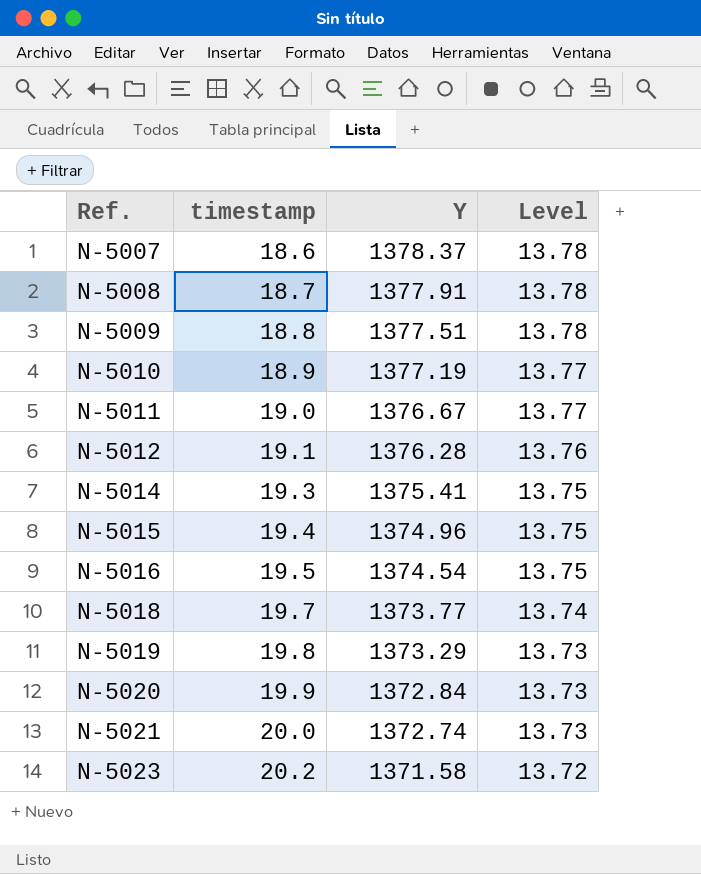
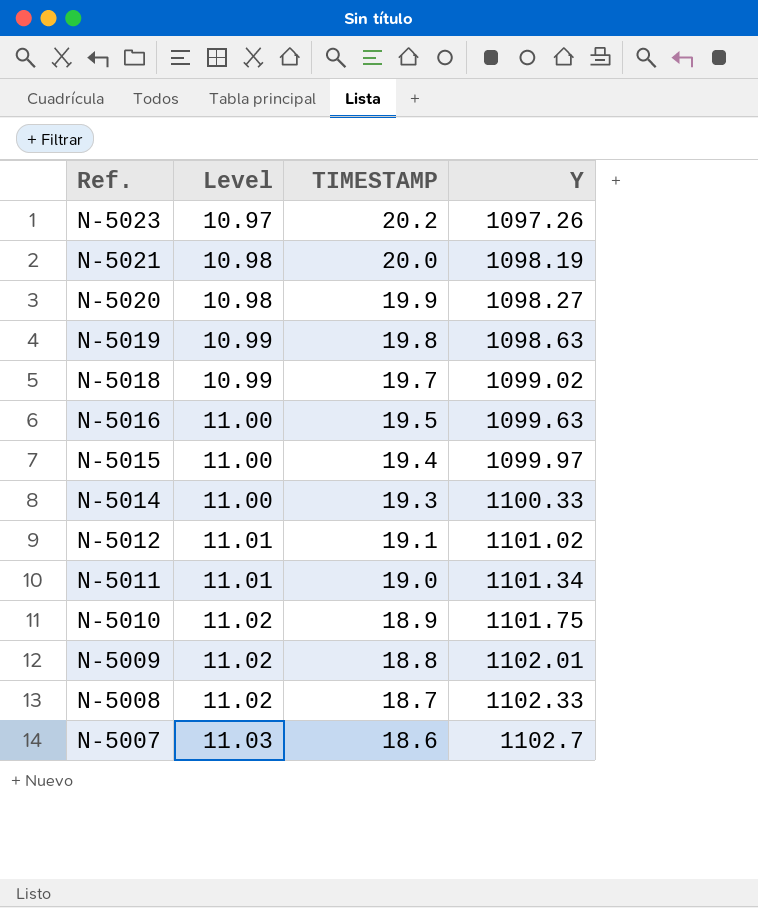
row order: Ref. ascending -> Ref. descending
column Level | position: 4 -> 2
column name: timestamp -> TIMESTAMP
N-5023 | Level: 13.72 -> 10.97
N-5023 | Y: 1371.58 -> 1097.26
N-5021 | Level: 13.73 -> 10.98
N-5021 | Y: 1372.74 -> 1098.19
N-5020 | Level: 13.73 -> 10.98
N-5020 | Y: 1372.84 -> 1098.27
N-5019 | Level: 13.73 -> 10.99
N-5019 | Y: 1373.29 -> 1098.63
N-5018 | Level: 13.74 -> 10.99
N-5018 | Y: 1373.77 -> 1099.02
N-5016 | Level: 13.75 -> 11.00
N-5016 | Y: 1374.54 -> 1099.63
N-5015 | Level: 13.75 -> 11.00
N-5015 | Y: 1374.96 -> 1099.97
N-5014 | Level: 13.75 -> 11.00
N-5014 | Y: 1375.41 -> 1100.33
N-5012 | Level: 13.76 -> 11.01
N-5012 | Y: 1376.28 -> 1101.02
N-5011 | Level: 13.77 -> 11.01
N-5011 | Y: 1376.67 -> 1101.34
N-5010 | Level: 13.77 -> 11.02
N-5010 | Y: 1377.19 -> 1101.75
N-5009 | Level: 13.78 -> 11.02
N-5009 | Y: 1377.51 -> 1102.01
N-5008 | Level: 13.78 -> 11.02
N-5008 | Y: 1377.91 -> 1102.33
N-5007 | Level: 13.78 -> 11.03
N-5007 | Y: 1378.37 -> 1102.7

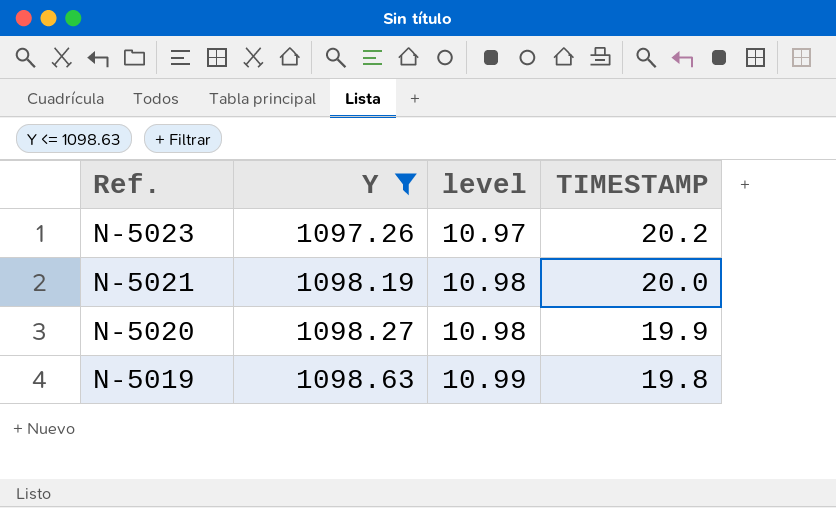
filter: none -> Y <= 1098.63
column Y | position: 4 -> 2
column name: Level -> level

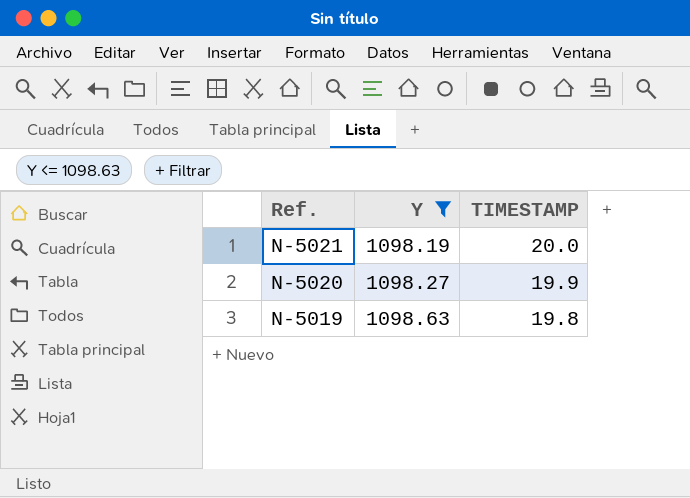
column level | formula: [Y] * 0.01 -> none
row N-5023: 1097.26 | 10.97 | 20.2 -> none

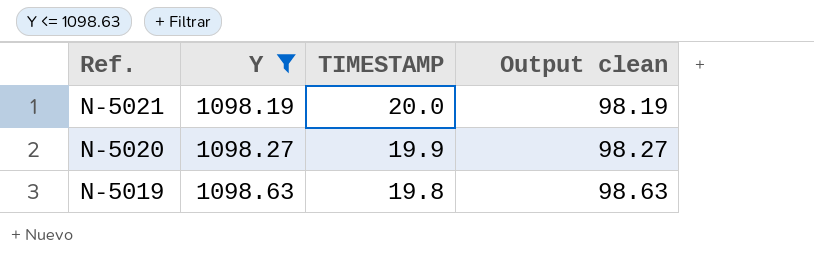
column Output clean | formula: none -> [Y] - 1000

